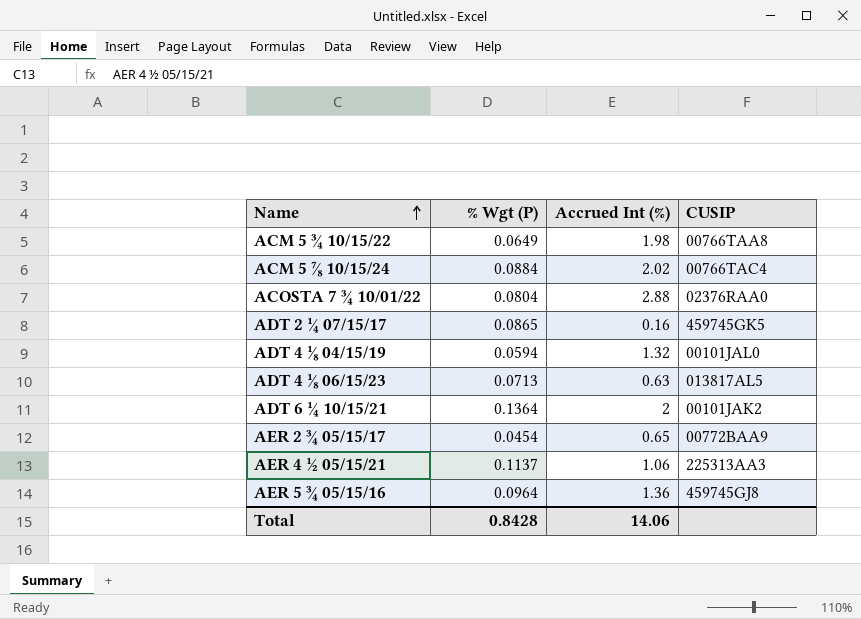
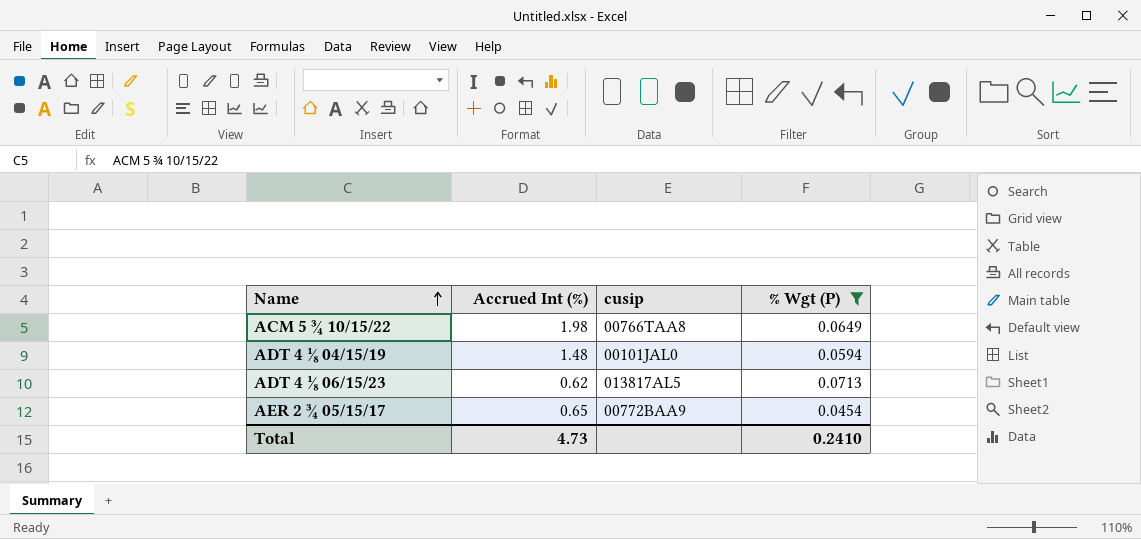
filter: none -> % Wgt (P) <= 0.0713
column name: CUSIP -> cusip
column % Wgt (P) | position: 2 -> 4
ADT 4 ⅛ 04/15/19 | Accrued Int (%): 1.32 -> 1.48
ADT 4 ⅛ 06/15/23 | Accrued Int (%): 0.63 -> 0.62
Total | Accrued Int (%): 14.06 -> 4.73
Total | % Wgt (P): 0.8428 -> 0.2410

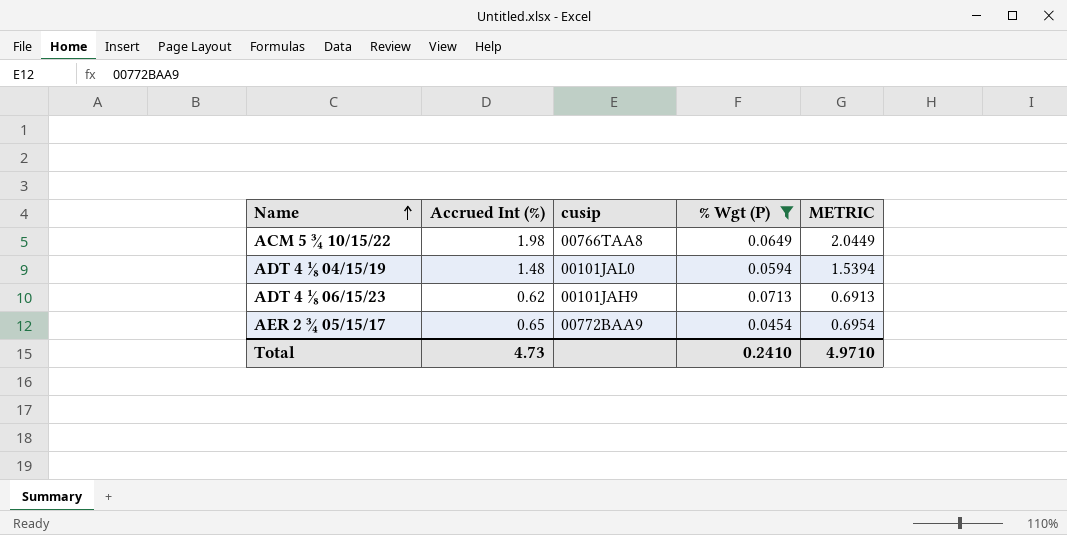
column METRIC | formula: none -> [Accrued Int (%)] + [% Wgt (P)]
ADT 4 ⅛ 06/15/23 | cusip: 013817AL5 -> 00101JAH9

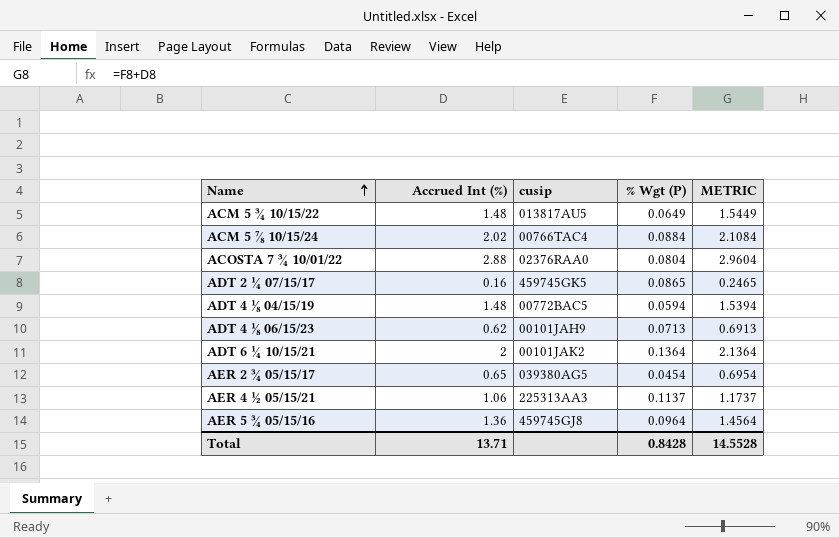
filter: % Wgt (P) <= 0.0713 -> none
ACM 5 ¾ 10/15/22 | Accrued Int (%): 1.98 -> 1.48
ACM 5 ¾ 10/15/22 | cusip: 00766TAA8 -> 013817AU5
ACM 5 ¾ 10/15/22 | METRIC: 2.0449 -> 1.5449
ADT 4 ⅛ 04/15/19 | cusip: 00101JAL0 -> 00772BAC5
AER 2 ¾ 05/15/17 | cusip: 00772BAA9 -> 039380AG5
Total | Accrued Int (%): 4.73 -> 13.71
Total | % Wgt (P): 0.2410 -> 0.8428
Total | METRIC: 4.9710 -> 14.5528

